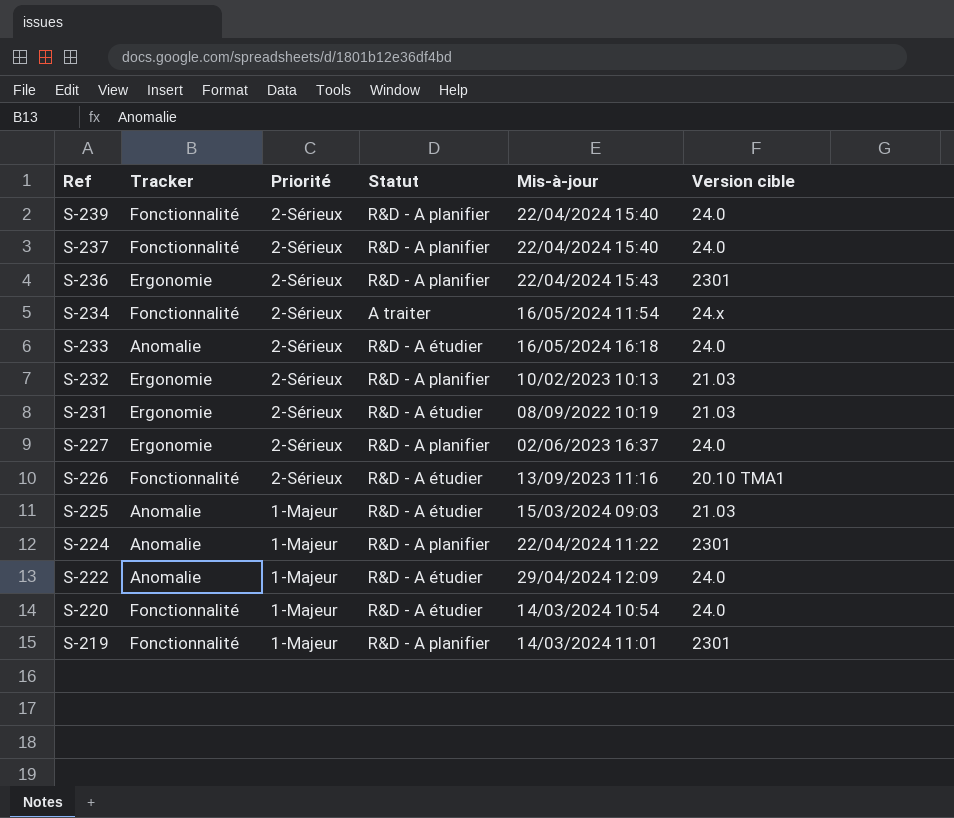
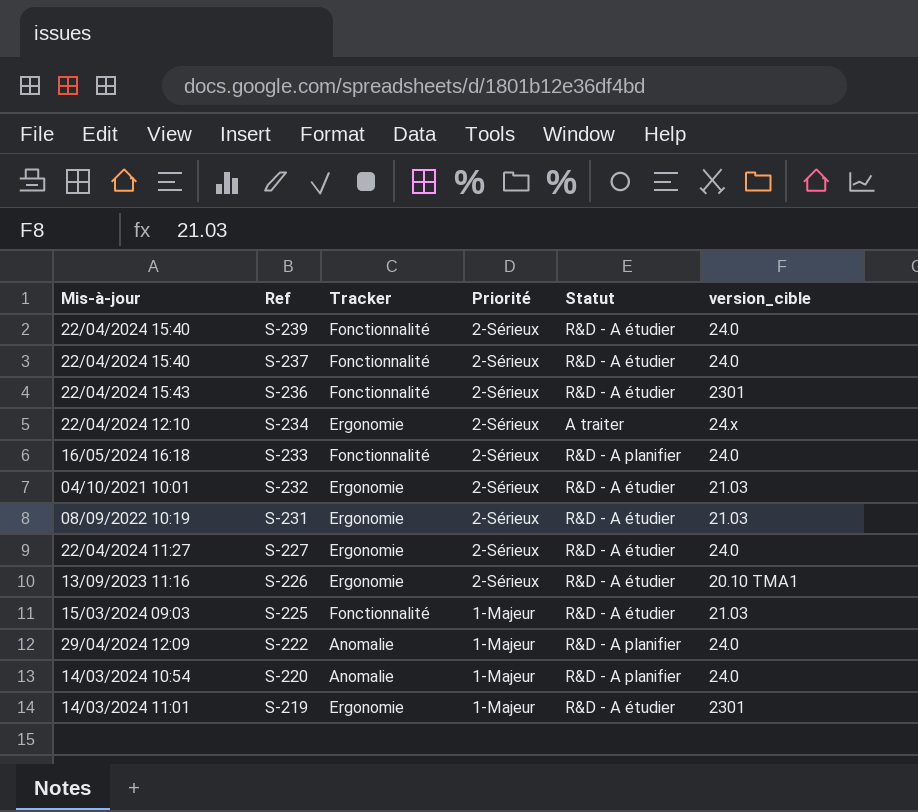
column Mis-à-jour | position: 5 -> 1
column name: Version cible -> version_cible
row S-224: Anomalie | 1-Majeur | R&D - A planifier | 22/04/2024 11:22 | 2301 -> none
S-239 | Statut: R&D - A planifier -> R&D - A étudier
S-237 | Statut: R&D - A planifier -> R&D - A étudier
S-236 | Tracker: Ergonomie -> Fonctionnalité
S-236 | Statut: R&D - A planifier -> R&D - A étudier
S-234 | Mis-à-jour: 16/05/2024 11:54 -> 22/04/2024 12:10
S-234 | Tracker: Fonctionnalité -> Ergonomie
S-233 | Tracker: Anomalie -> Fonctionnalité
S-233 | Statut: R&D - A étudier -> R&D - A planifier
S-232 | Mis-à-jour: 10/02/2023 10:13 -> 04/10/2021 10:01
S-232 | Statut: R&D - A planifier -> R&D - A étudier
S-227 | Mis-à-jour: 02/06/2023 16:37 -> 22/04/2024 11:27
S-227 | Statut: R&D - A planifier -> R&D - A étudier
S-226 | Tracker: Fonctionnalité -> Ergonomie
S-225 | Tracker: Anomalie -> Fonctionnalité
S-222 | Statut: R&D - A étudier -> R&D - A planifier
S-220 | Tracker: Fonctionnalité -> Anomalie
S-220 | Statut: R&D - A étudier -> R&D - A planifier
S-219 | Tracker: Fonctionnalité -> Ergonomie
S-219 | Statut: R&D - A planifier -> R&D - A étudier

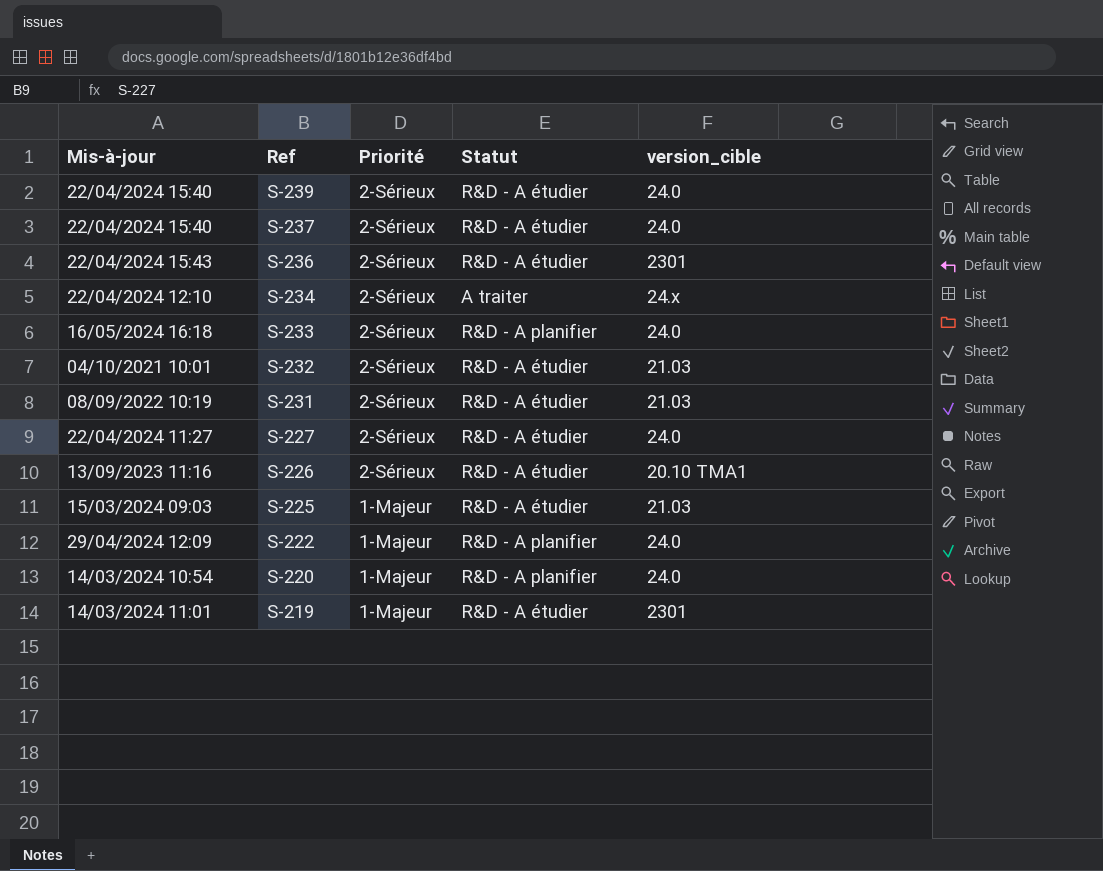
column Tracker | position: 3 -> none

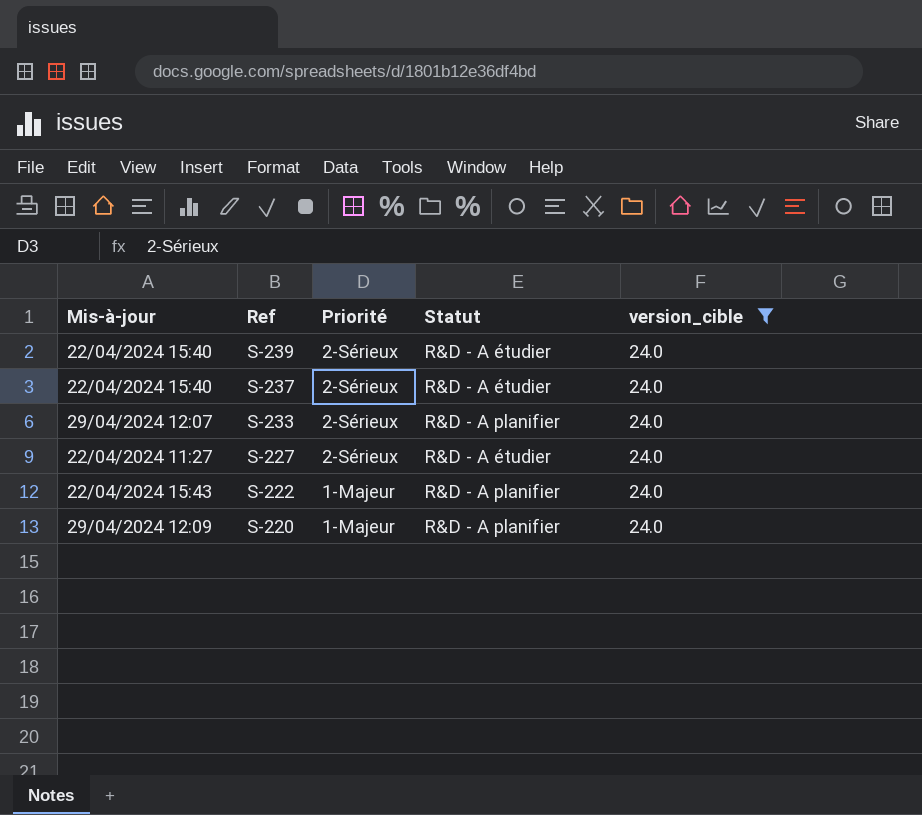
filter: none -> version_cible = 24.0
S-233 | Mis-à-jour: 16/05/2024 16:18 -> 29/04/2024 12:07
S-222 | Mis-à-jour: 29/04/2024 12:09 -> 22/04/2024 15:43
S-220 | Mis-à-jour: 14/03/2024 10:54 -> 29/04/2024 12:09

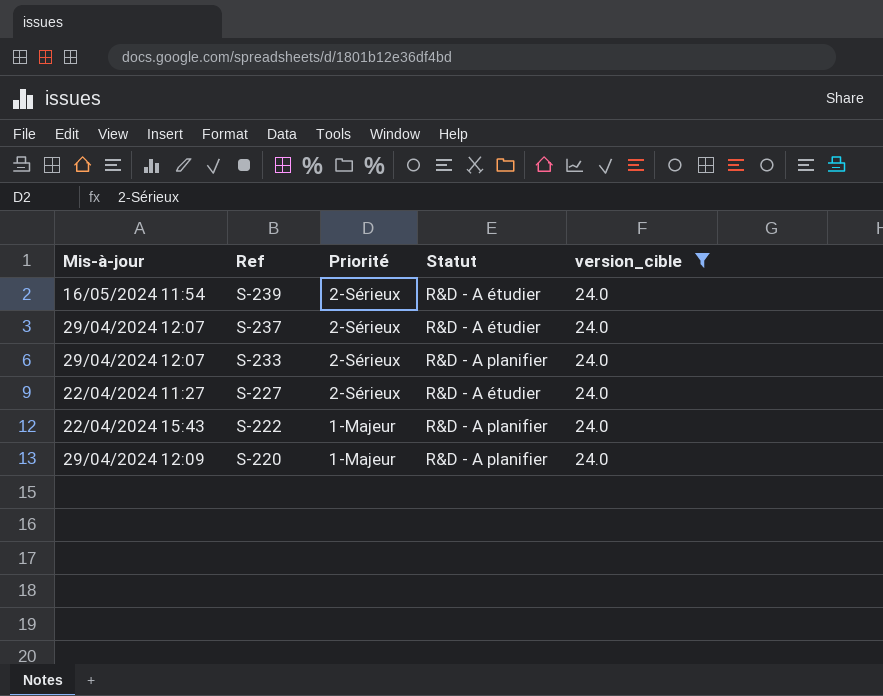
S-239 | Mis-à-jour: 22/04/2024 15:40 -> 16/05/2024 11:54
S-237 | Mis-à-jour: 22/04/2024 15:40 -> 29/04/2024 12:07

